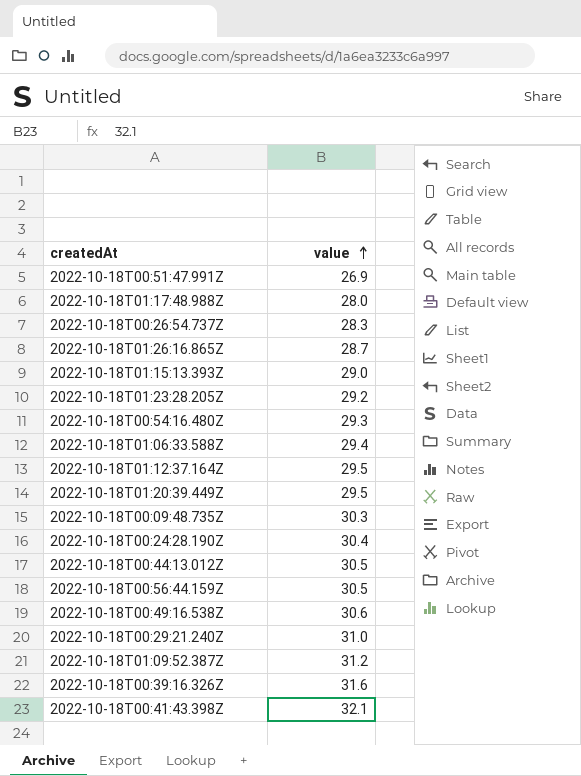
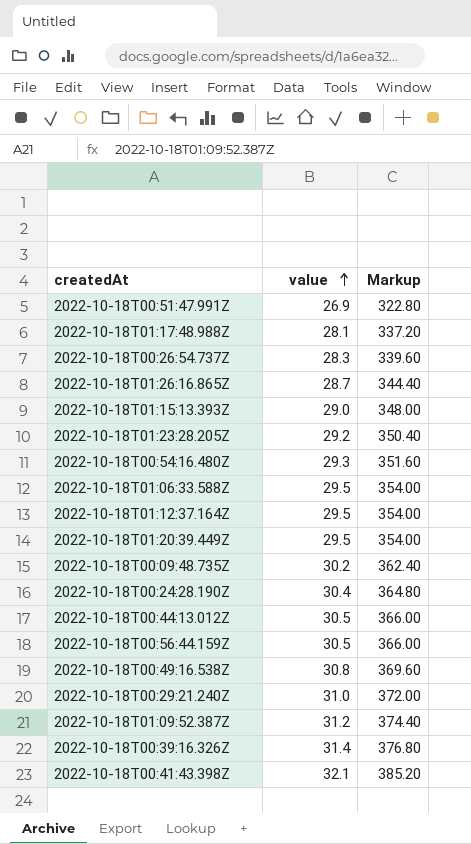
column Markup | formula: none -> [value] * 12
2022-10-18T01:17:48.988Z | value: 28.0 -> 28.1
2022-10-18T01:06:33.588Z | value: 29.4 -> 29.5
2022-10-18T00:09:48.735Z | value: 30.3 -> 30.2
2022-10-18T00:49:16.538Z | value: 30.6 -> 30.8
2022-10-18T00:39:16.326Z | value: 31.6 -> 31.4

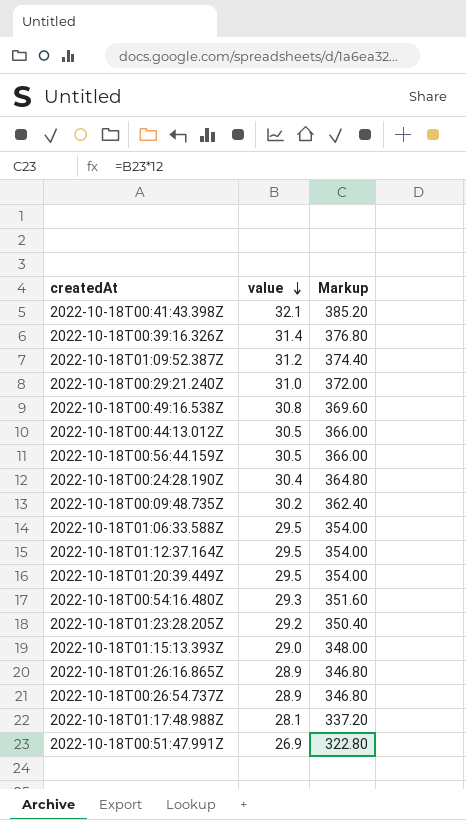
row order: value ascending -> value descending
2022-10-18T01:26:16.865Z | value: 28.7 -> 28.9
2022-10-18T01:26:16.865Z | Markup: 344.40 -> 346.80
2022-10-18T00:26:54.737Z | value: 28.3 -> 28.9
2022-10-18T00:26:54.737Z | Markup: 339.60 -> 346.80

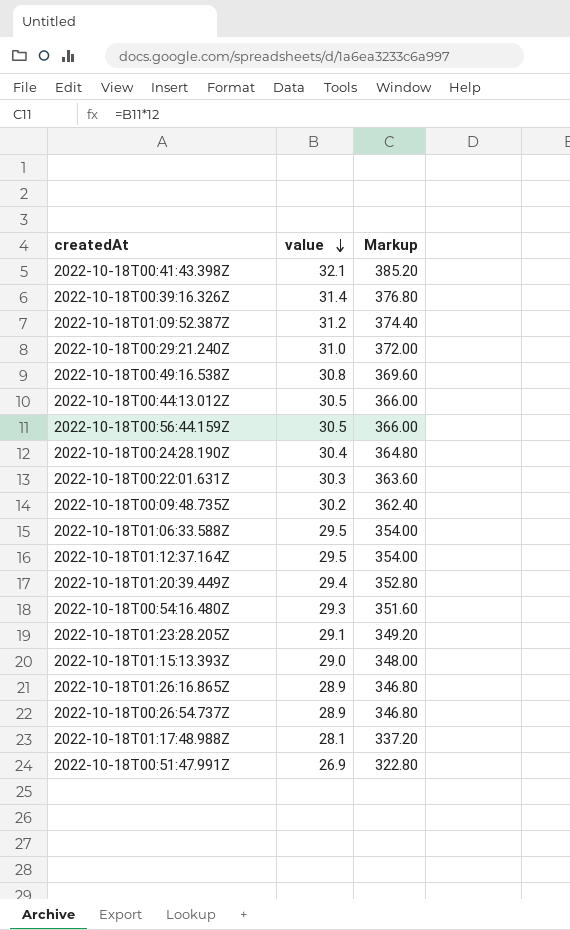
row 2022-10-18T00:22:01.631Z: none -> 30.3 | 363.60
2022-10-18T01:20:39.449Z | value: 29.5 -> 29.4
2022-10-18T01:20:39.449Z | Markup: 354.00 -> 352.80
2022-10-18T01:23:28.205Z | value: 29.2 -> 29.1
2022-10-18T01:23:28.205Z | Markup: 350.40 -> 349.20

